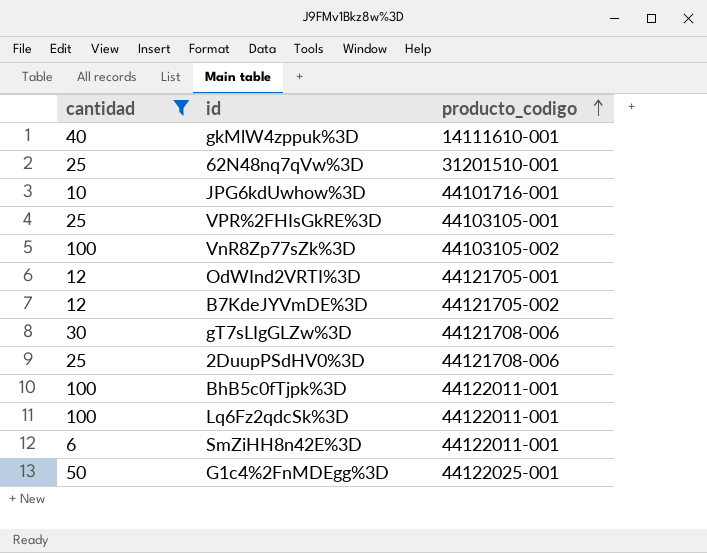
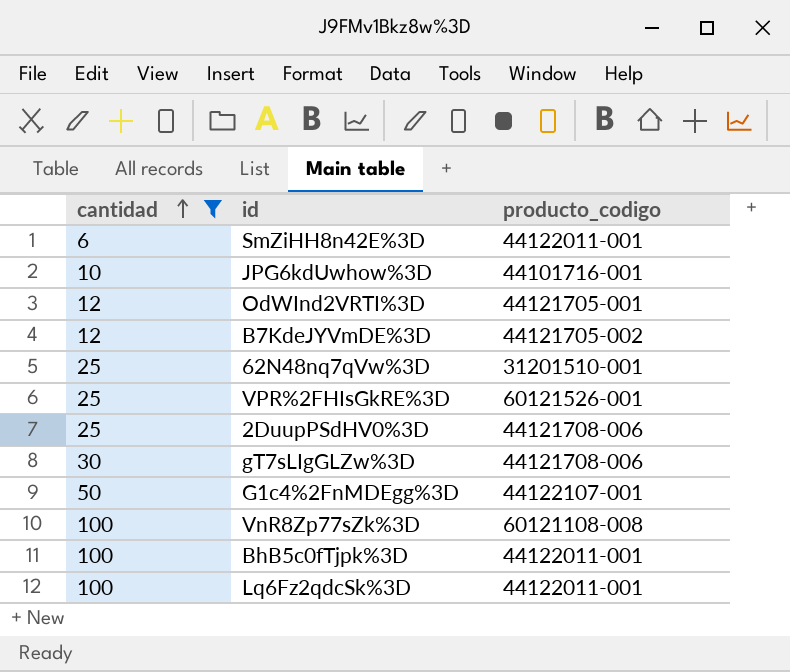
row order: producto_codigo ascending -> cantidad ascending
row gkMlW4zppuk%3D: 40 | 14111610-001 -> none
VPR%2FHIsGkRE%3D | producto_codigo: 44103105-001 -> 60121526-001
G1c4%2FnMDEgg%3D | producto_codigo: 44122025-001 -> 44122107-001
VnR8Zp77sZk%3D | producto_codigo: 44103105-002 -> 60121108-008

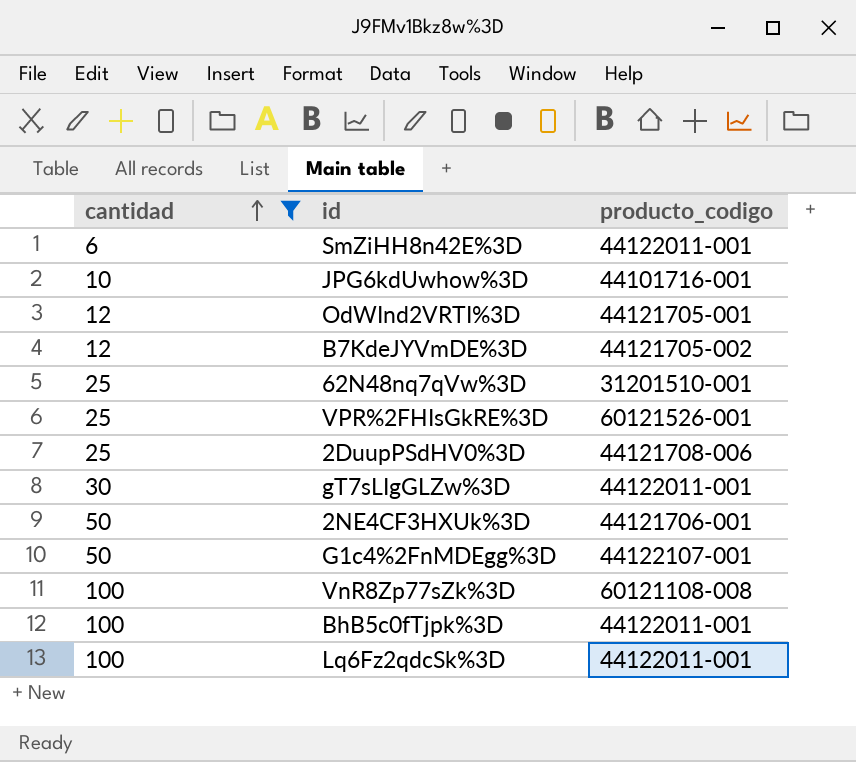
gT7sLIgGLZw%3D | producto_codigo: 44121708-006 -> 44122011-001
row 2NE4CF3HXUk%3D: none -> 50 | 44121706-001

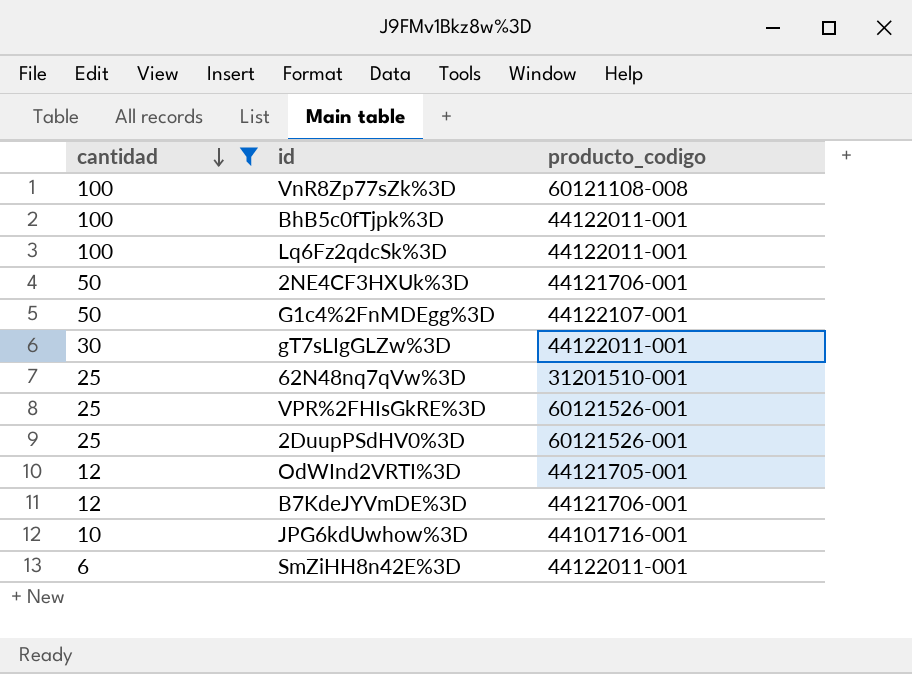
row order: cantidad ascending -> cantidad descending
2DuupPSdHV0%3D | producto_codigo: 44121708-006 -> 60121526-001
B7KdeJYVmDE%3D | producto_codigo: 44121705-002 -> 44121706-001

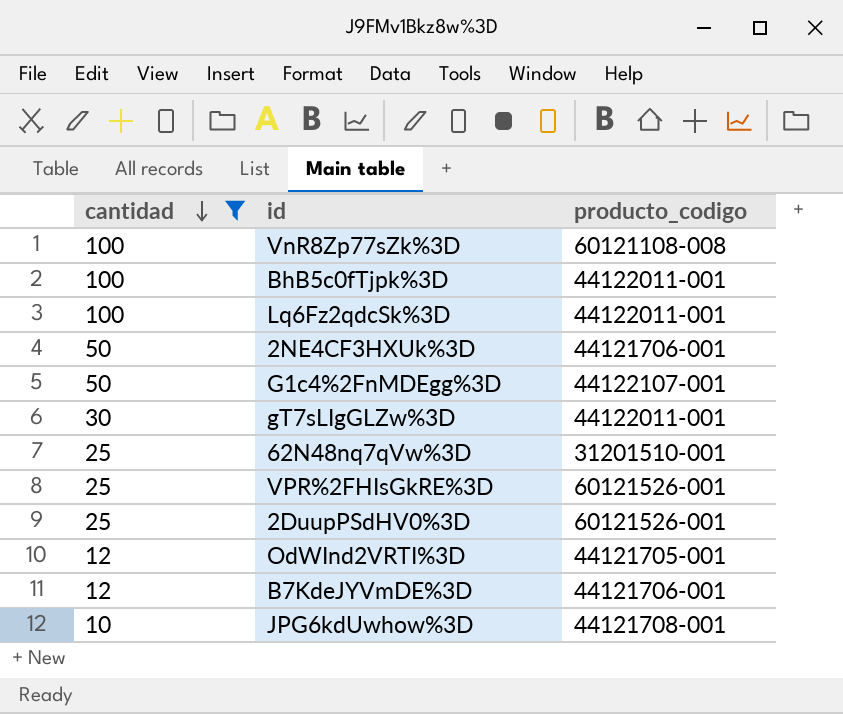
row SmZiHH8n42E%3D: 6 | 44122011-001 -> none
JPG6kdUwhow%3D | producto_codigo: 44101716-001 -> 44121708-001

